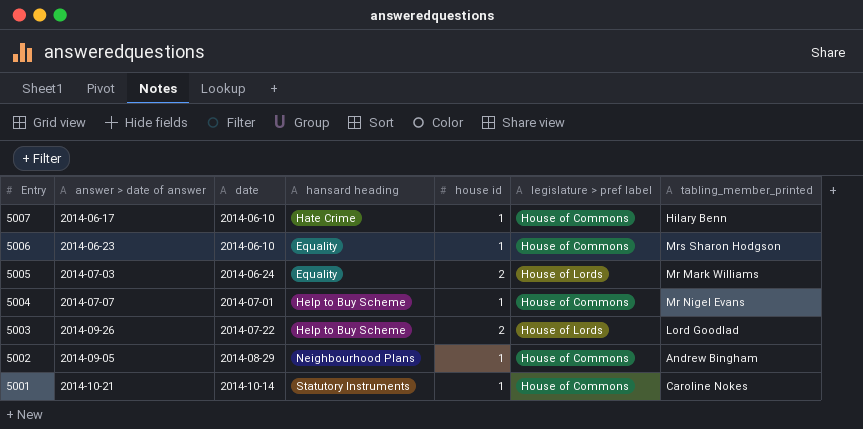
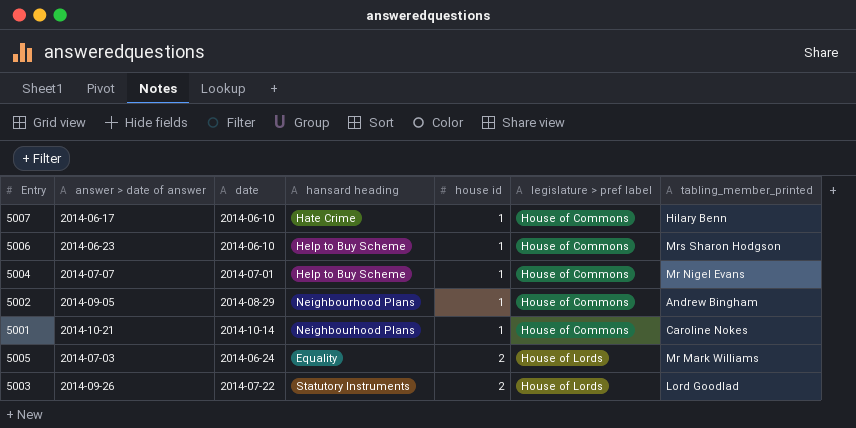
row order: Entry descending -> house id ascending
5006 | hansard heading: Equality -> Help to Buy Scheme
5001 | hansard heading: Statutory Instruments -> Neighbourhood Plans
5003 | hansard heading: Help to Buy Scheme -> Statutory Instruments

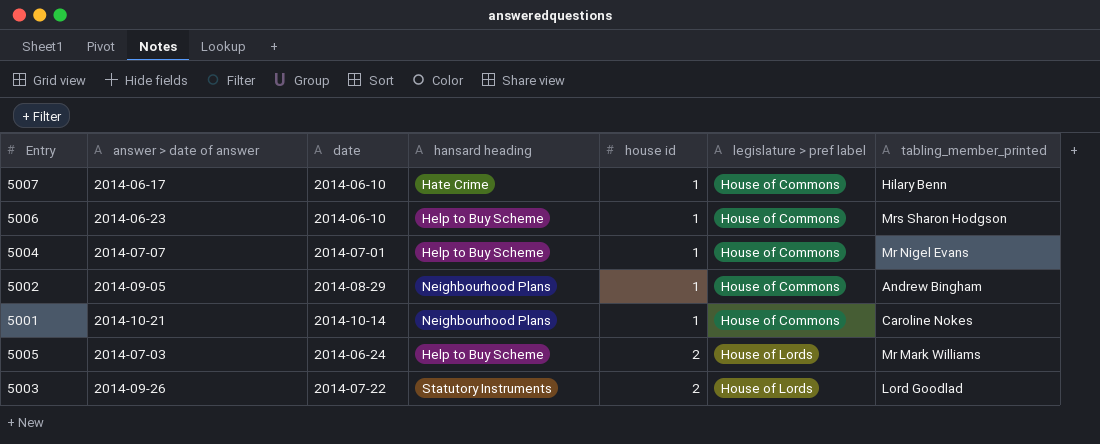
5005 | hansard heading: Equality -> Help to Buy Scheme

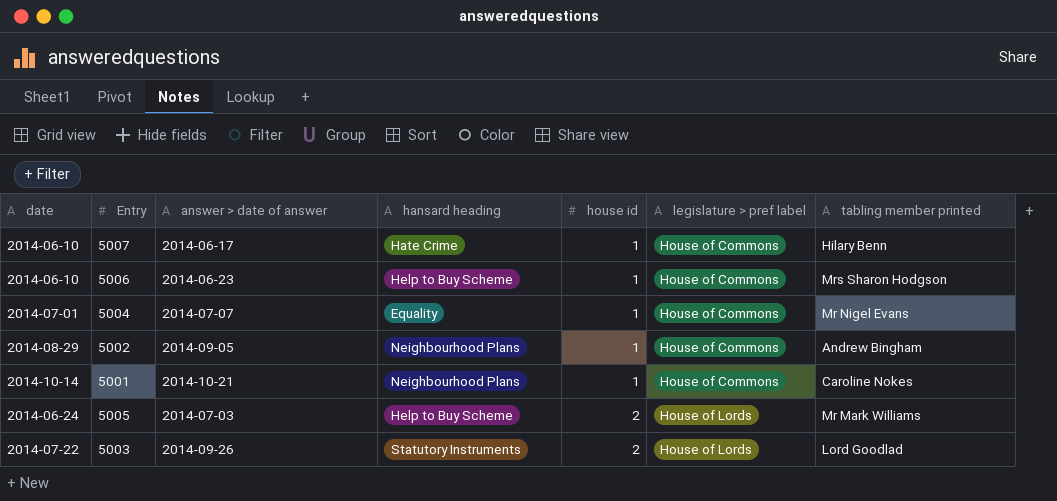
column date | position: 3 -> 1
column name: tabling_member_printed -> tabling member printed
5004 | hansard heading: Help to Buy Scheme -> Equality

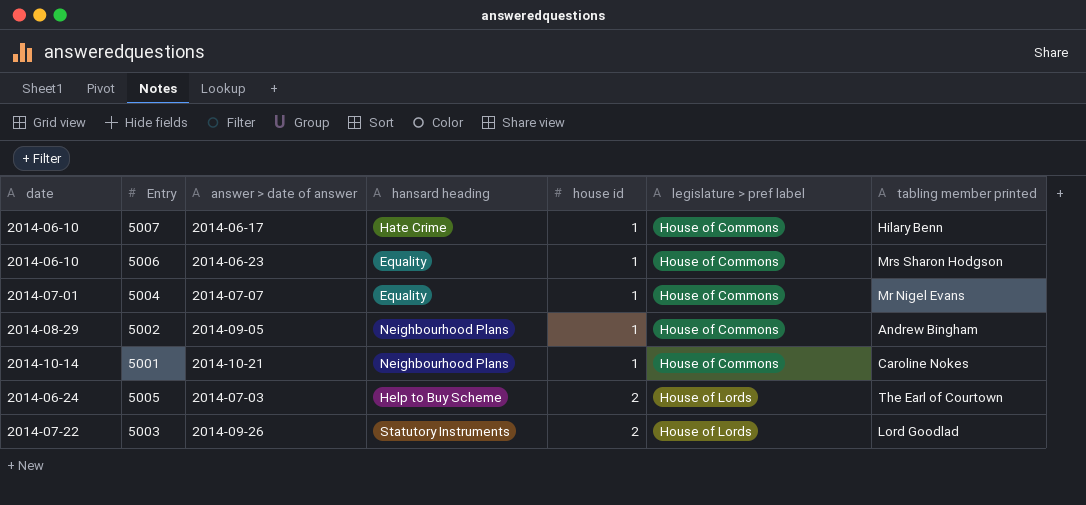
5006 | hansard heading: Help to Buy Scheme -> Equality
5005 | tabling member printed: Mr Mark Williams -> The Earl of Courtown

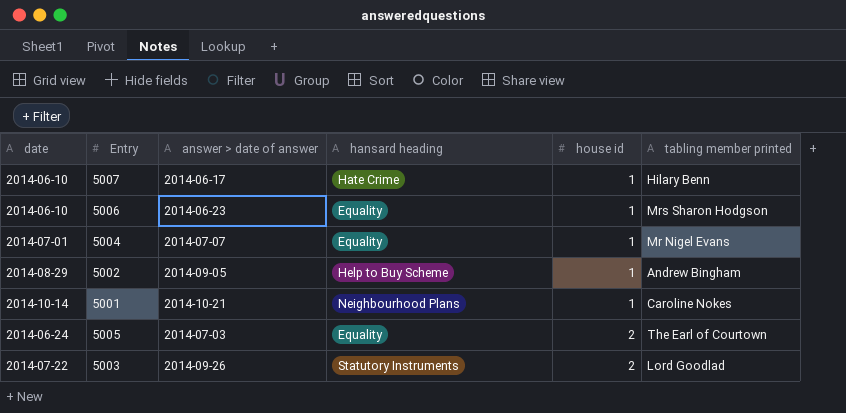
column legislature > pref label | position: 6 -> none
5002 | hansard heading: Neighbourhood Plans -> Help to Buy Scheme
5005 | hansard heading: Help to Buy Scheme -> Equality

